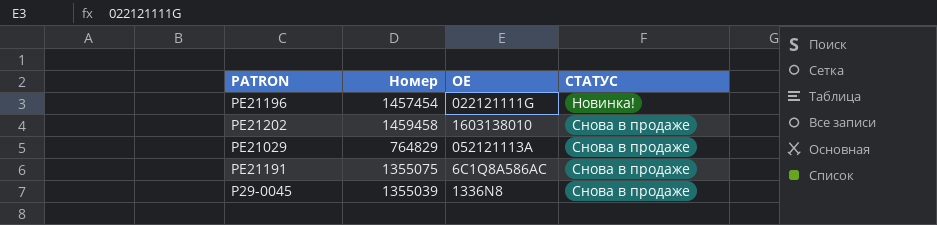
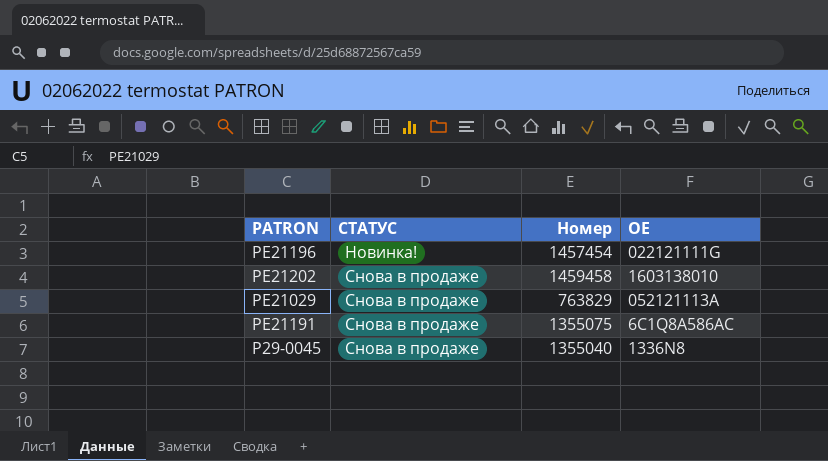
column СТАТУС | position: 4 -> 2
PE21029 | Номер: 764829 -> 763829
P29-0045 | Номер: 1355039 -> 1355040

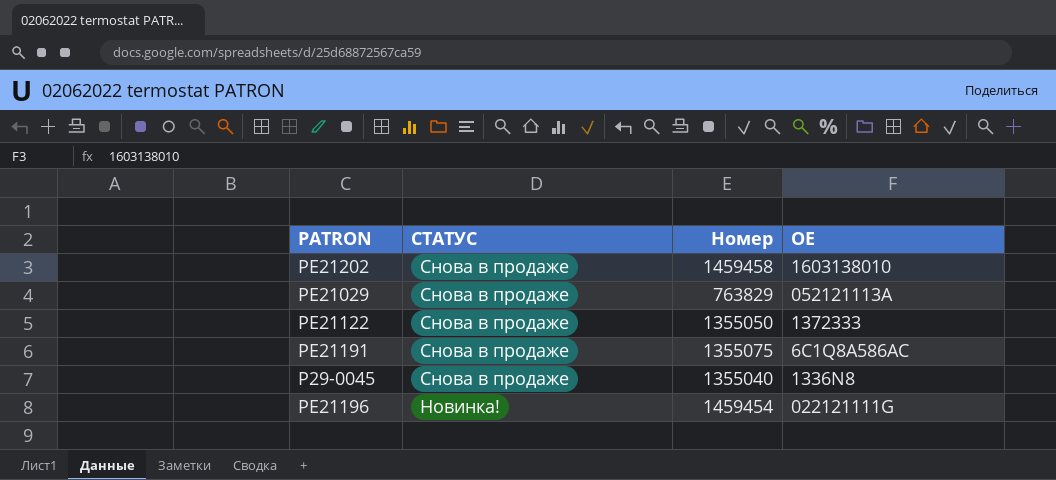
row order: СТАТУС ascending -> СТАТУС descending
row PE21122: none -> Снова в продаже | 1355050 | 1372333
PE21196 | Номер: 1457454 -> 1459454

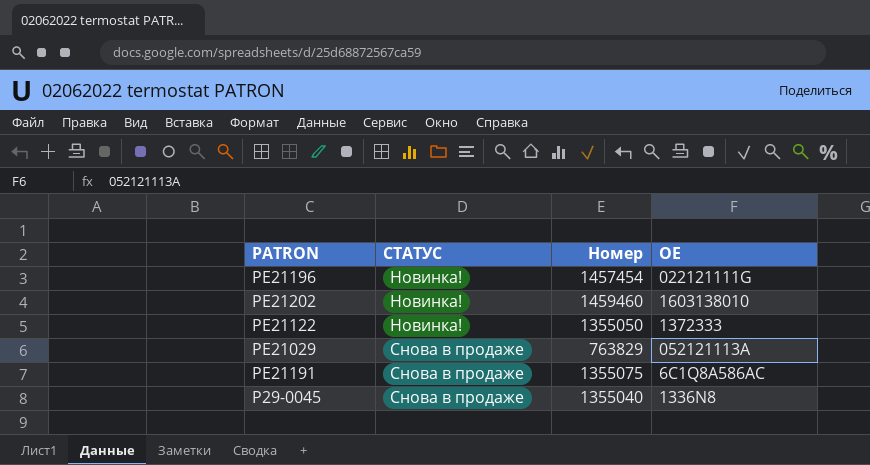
row order: СТАТУС descending -> СТАТУС ascending
PE21196 | Номер: 1459454 -> 1457454
PE21202 | СТАТУС: Снова в продаже -> Новинка!
PE21202 | Номер: 1459458 -> 1459460
PE21122 | СТАТУС: Снова в продаже -> Новинка!

